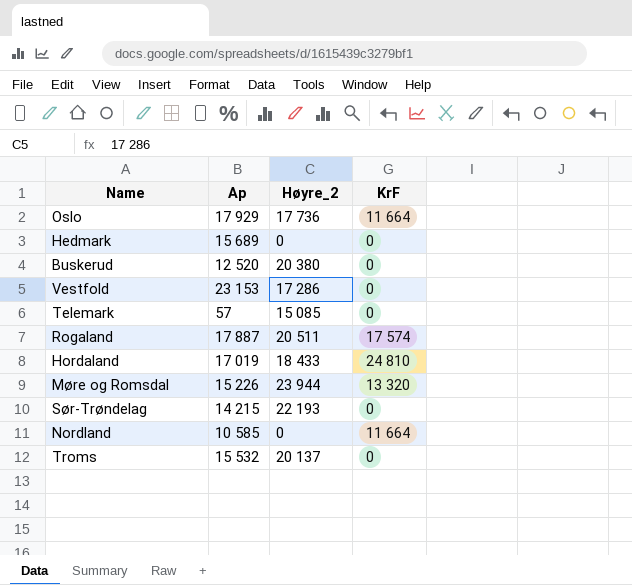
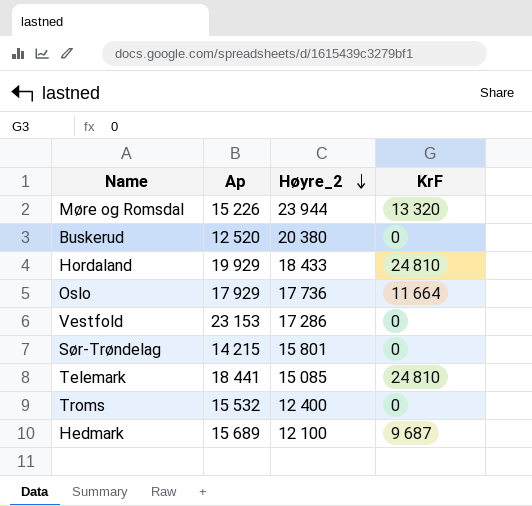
row order: none -> Høyre_2 descending
row Rogaland: 17 887 | 20 511 | 17 574 -> none
row Nordland: 10 585 | 0 | 11 664 -> none
Hordaland | Ap: 17 019 -> 19 929
Sør-Trøndelag | Høyre_2: 22 193 -> 15 801
Telemark | Ap: 57 -> 18 441
Telemark | KrF: 0 -> 24 810
Troms | Høyre_2: 20 137 -> 12 400
Hedmark | Høyre_2: 0 -> 12 100
Hedmark | KrF: 0 -> 9 687

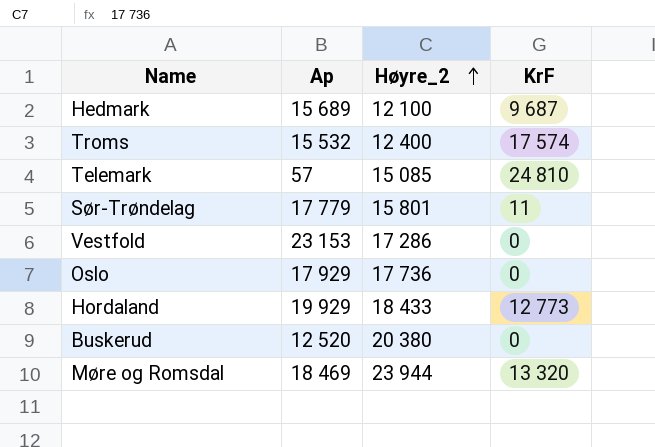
row order: Høyre_2 descending -> Høyre_2 ascending
Troms | KrF: 0 -> 17 574
Telemark | Ap: 18 441 -> 57
Sør-Trøndelag | Ap: 14 215 -> 17 779
Sør-Trøndelag | KrF: 0 -> 11
Oslo | KrF: 11 664 -> 0
Hordaland | KrF: 24 810 -> 12 773
Møre og Romsdal | Ap: 15 226 -> 18 469

